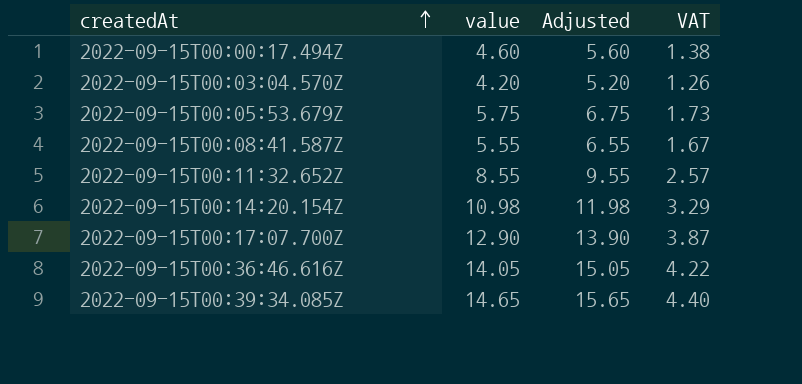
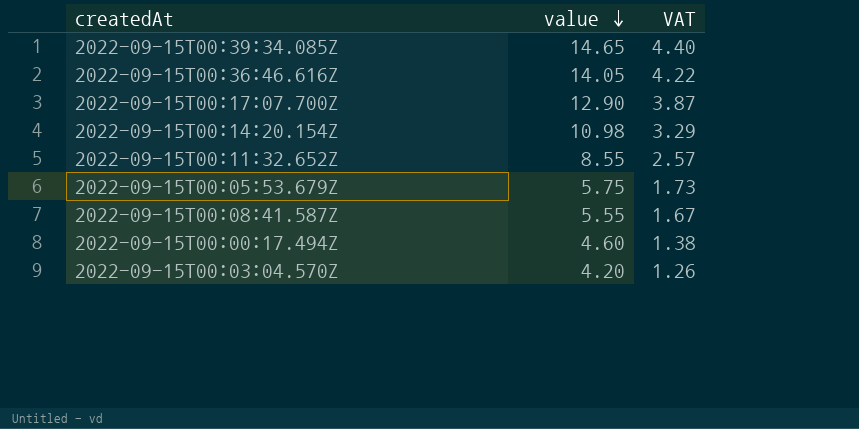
row order: createdAt ascending -> value descending
column Adjusted | formula: [value] + 1 -> none

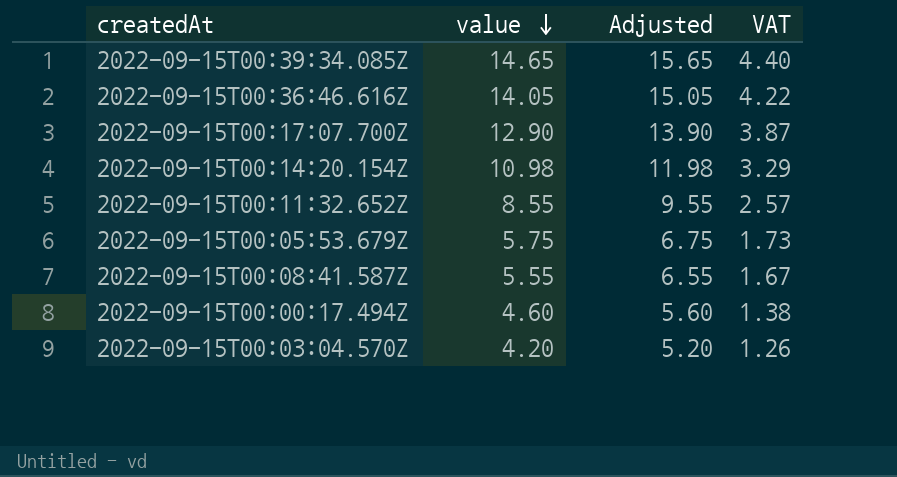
column Adjusted | formula: none -> [value] + 1

